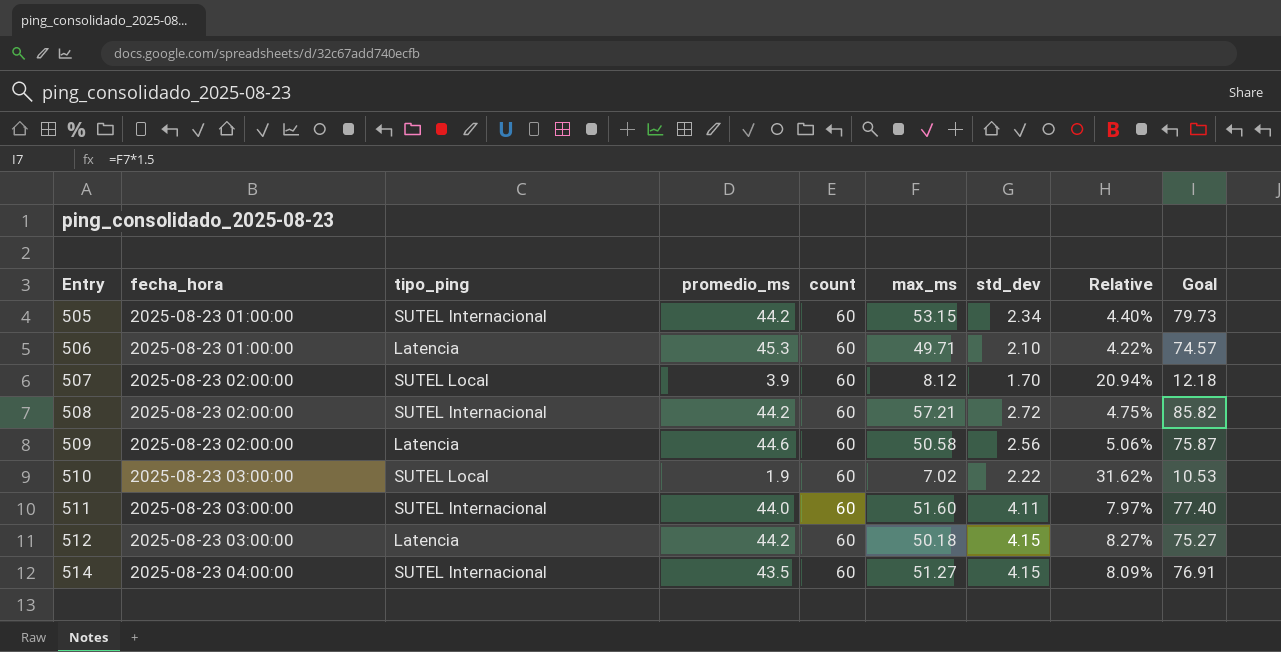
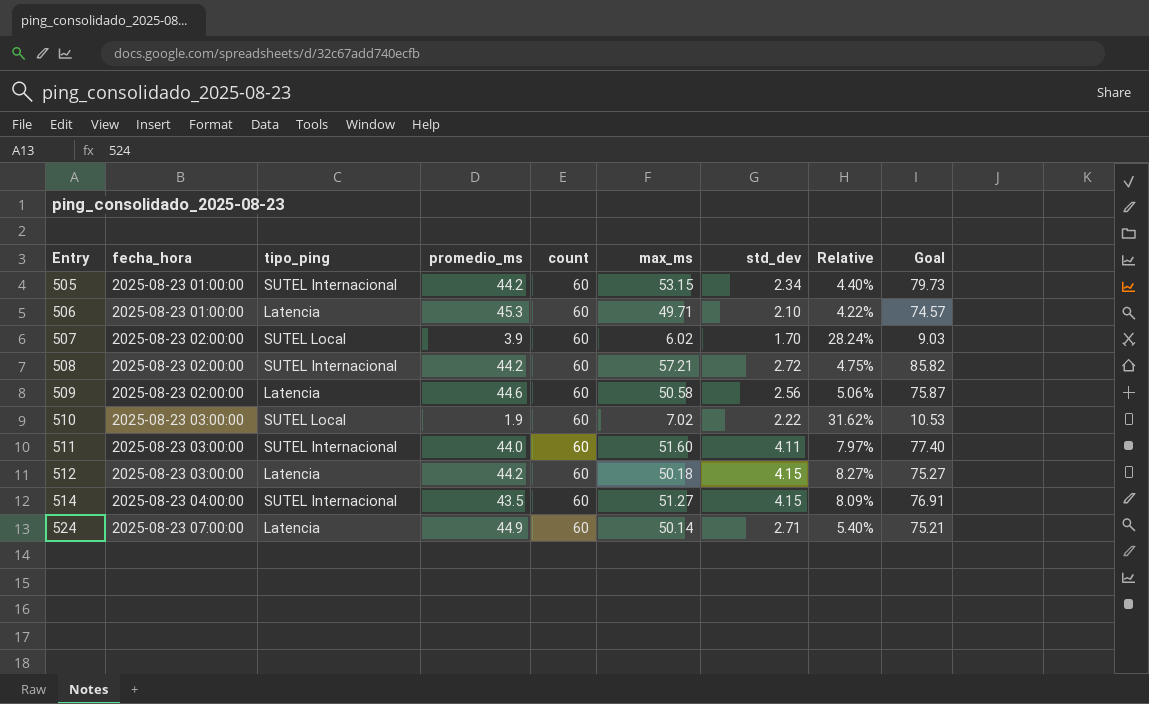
507 | max_ms: 8.12 -> 6.02
507 | Relative: 20.94% -> 28.24%
507 | Goal: 12.18 -> 9.03
row 524: none -> 2025-08-23 07:00:00 | Latencia | 44.9 | 60 | 50.14 | 2.71 | 5.40% | 75.21

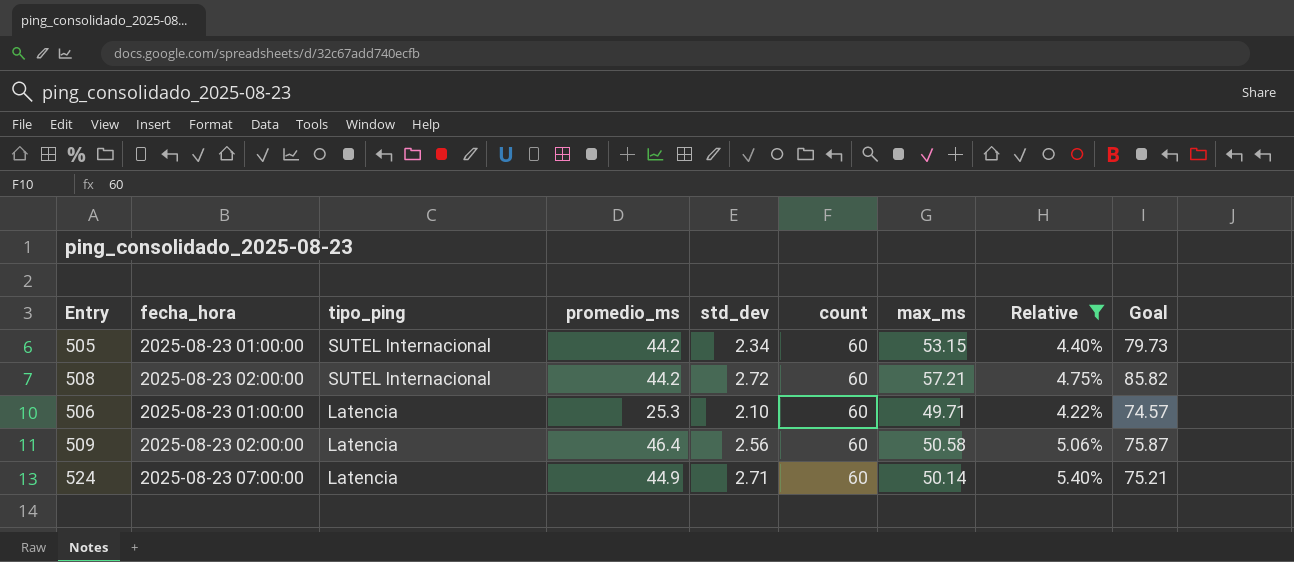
filter: none -> Relative <= 5.40%
row order: Entry ascending -> tipo_ping descending
column std_dev | position: 7 -> 5
506 | promedio_ms: 45.3 -> 25.3
509 | promedio_ms: 44.6 -> 46.4

